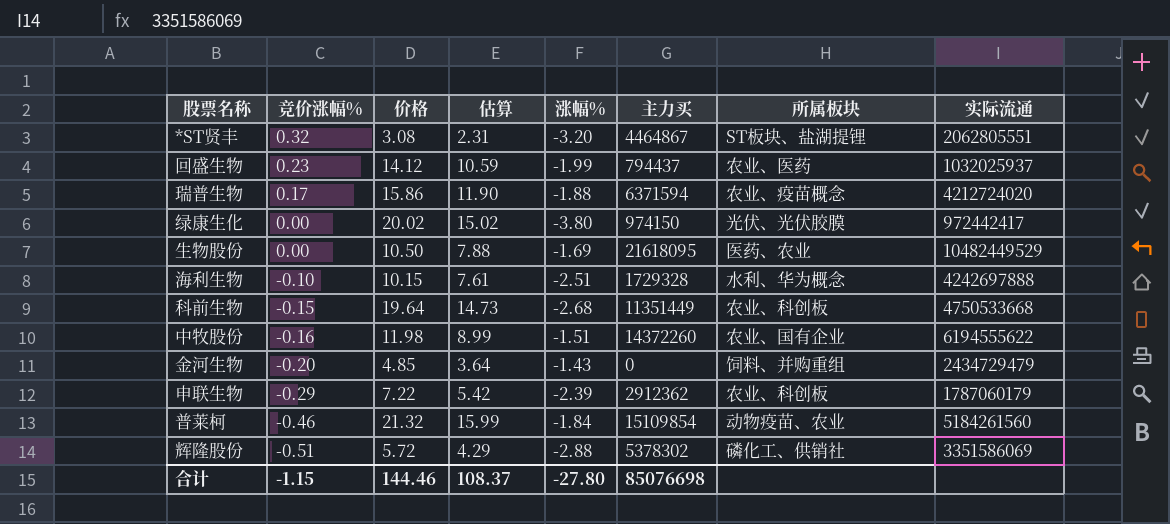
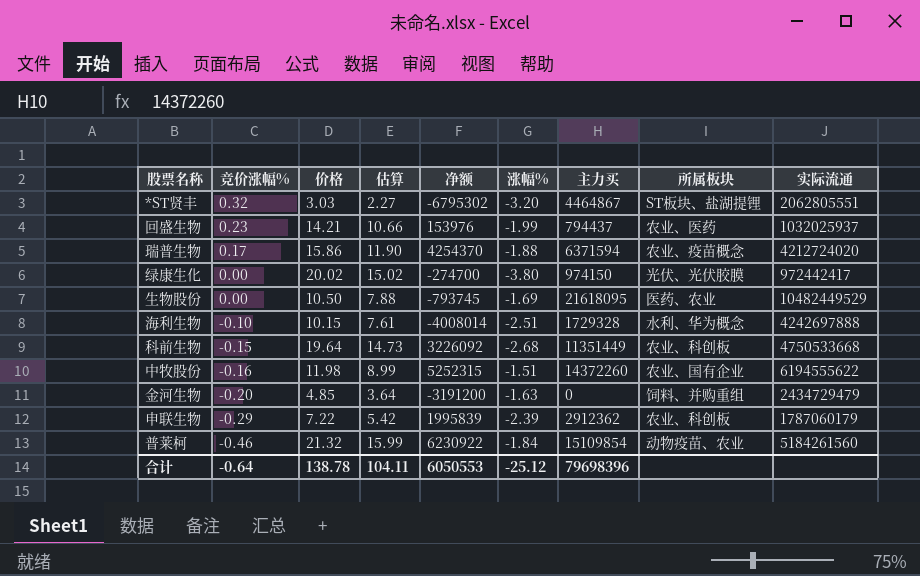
column 净额 | position: none -> 5
row 辉隆股份: -0.51 | 5.72 | 4.29 | -2.88 | 5378302 | 磷化工、供销社 | 3351586069 -> none
*ST贤丰 | 价格: 3.08 -> 3.03
*ST贤丰 | 估算: 2.31 -> 2.27
回盛生物 | 价格: 14.12 -> 14.21
回盛生物 | 估算: 10.59 -> 10.66
金河生物 | 涨幅%: -1.43 -> -1.63
合计 | 竞价涨幅%: -1.15 -> -0.64
合计 | 价格: 144.46 -> 138.78
合计 | 估算: 108.37 -> 104.11
合计 | 涨幅%: -27.80 -> -25.12
合计 | 主力买: 85076698 -> 79698396

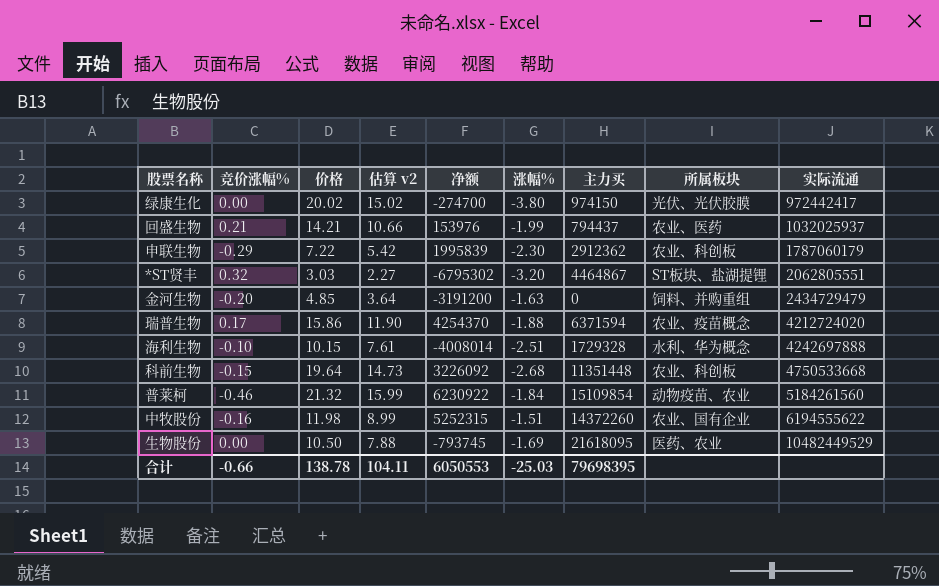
row order: 竞价涨幅% descending -> 实际流通 ascending
column name: 估算 -> 估算 v2
回盛生物 | 竞价涨幅%: 0.23 -> 0.21
申联生物 | 涨幅%: -2.39 -> -2.30
科前生物 | 主力买: 11351449 -> 11351448
合计 | 竞价涨幅%: -0.64 -> -0.66
合计 | 涨幅%: -25.12 -> -25.03
合计 | 主力买: 79698396 -> 79698395

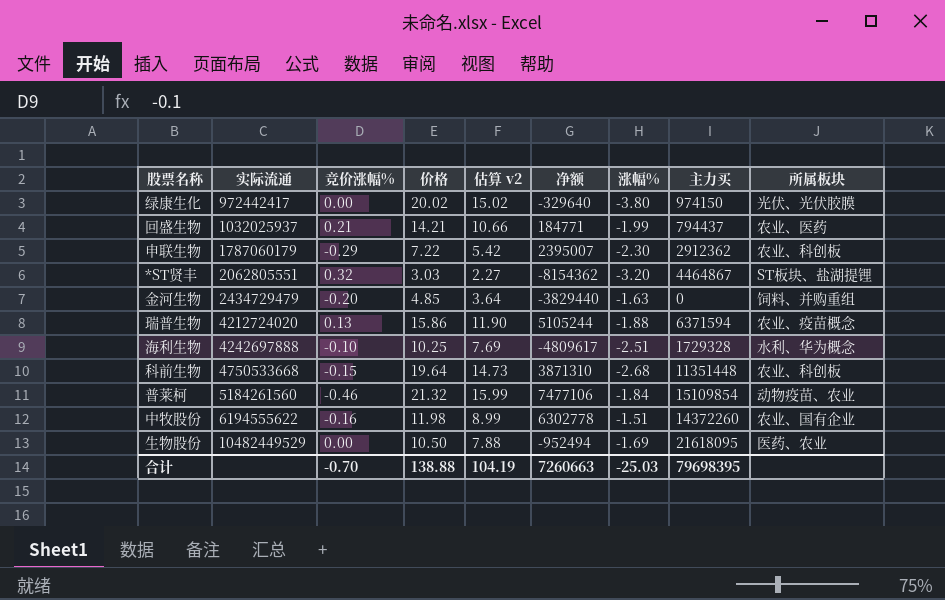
column 实际流通 | position: 9 -> 2
绿康生化 | 净额: -274700 -> -329640
回盛生物 | 净额: 153976 -> 184771
申联生物 | 净额: 1995839 -> 2395007
*ST贤丰 | 净额: -6795302 -> -8154362
金河生物 | 净额: -3191200 -> -3829440
瑞普生物 | 竞价涨幅%: 0.17 -> 0.13
瑞普生物 | 净额: 4254370 -> 5105244
海利生物 | 价格: 10.15 -> 10.25
海利生物 | 估算 v2: 7.61 -> 7.69
海利生物 | 净额: -4008014 -> -4809617
科前生物 | 净额: 3226092 -> 3871310
普莱柯 | 净额: 6230922 -> 7477106
中牧股份 | 净额: 5252315 -> 6302778
生物股份 | 净额: -793745 -> -952494
合计 | 竞价涨幅%: -0.66 -> -0.70
合计 | 价格: 138.78 -> 138.88
合计 | 估算 v2: 104.11 -> 104.19
合计 | 净额: 6050553 -> 7260663

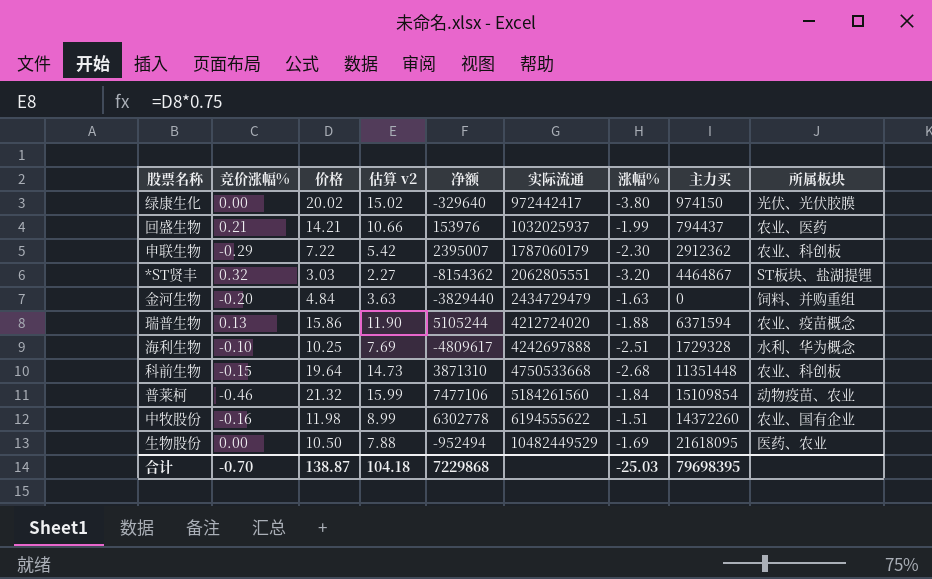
column 实际流通 | position: 2 -> 6
回盛生物 | 净额: 184771 -> 153976
金河生物 | 价格: 4.85 -> 4.84
金河生物 | 估算 v2: 3.64 -> 3.63
合计 | 价格: 138.88 -> 138.87
合计 | 估算 v2: 104.19 -> 104.18
合计 | 净额: 7260663 -> 7229868

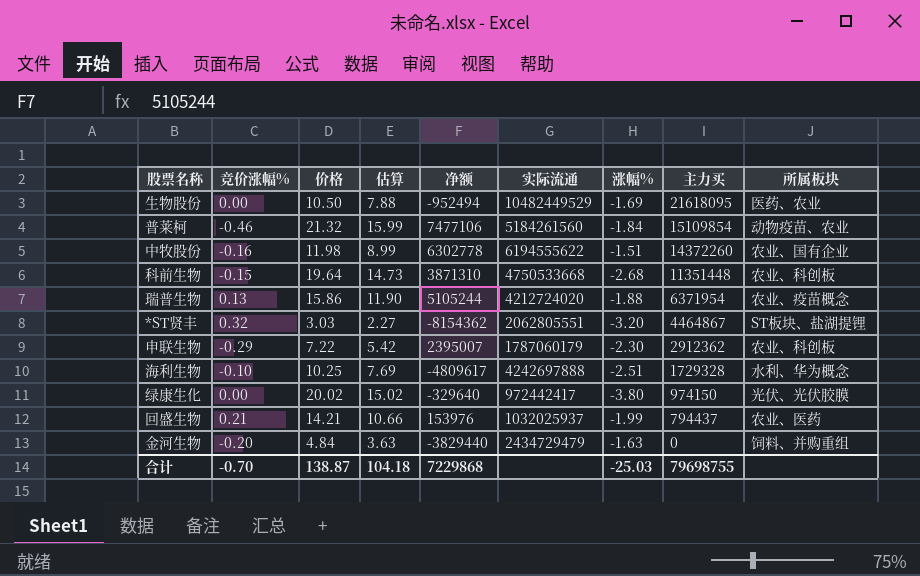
row order: 实际流通 ascending -> 主力买 descending
column name: 估算 v2 -> 估算
瑞普生物 | 主力买: 6371594 -> 6371954
合计 | 主力买: 79698395 -> 79698755

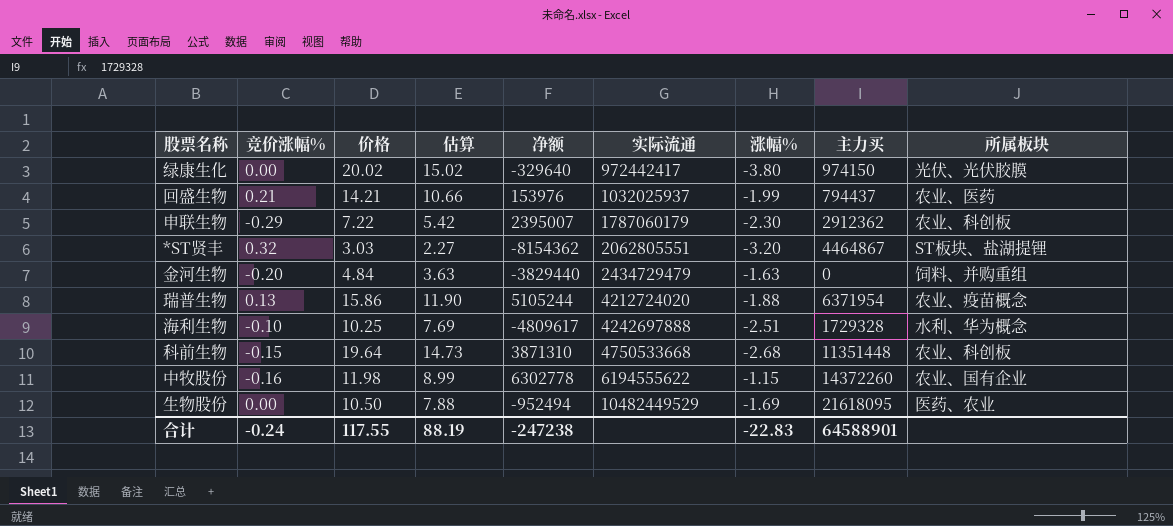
row order: 主力买 descending -> 实际流通 ascending
row 普莱柯: -0.46 | 21.32 | 15.99 | 7477106 | 5184261560 | -1.84 | 15109854 | 动物疫苗、农业 -> none
中牧股份 | 涨幅%: -1.51 -> -1.15
合计 | 竞价涨幅%: -0.70 -> -0.24
合计 | 价格: 138.87 -> 117.55
合计 | 估算: 104.18 -> 88.19
合计 | 净额: 7229868 -> -247238
合计 | 涨幅%: -25.03 -> -22.83
合计 | 主力买: 79698755 -> 64588901

